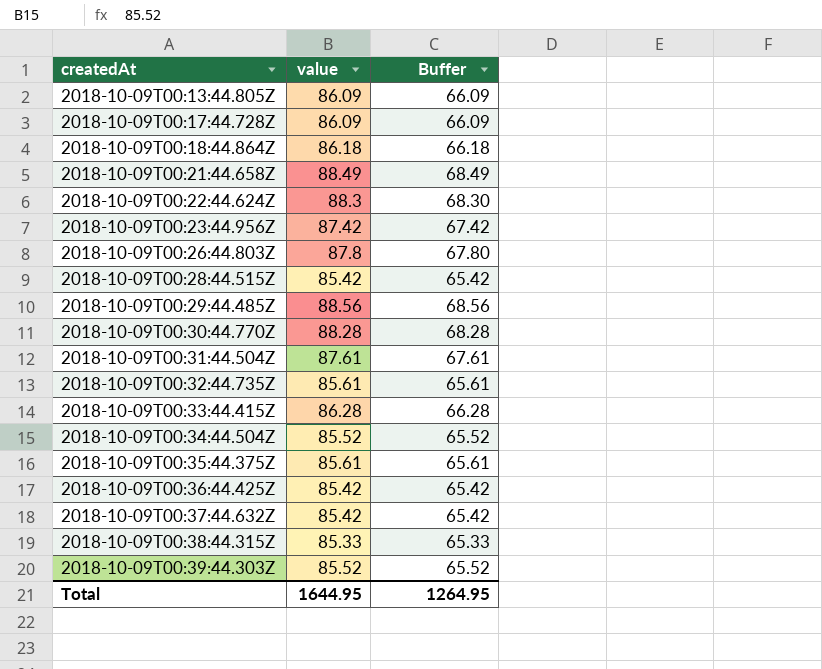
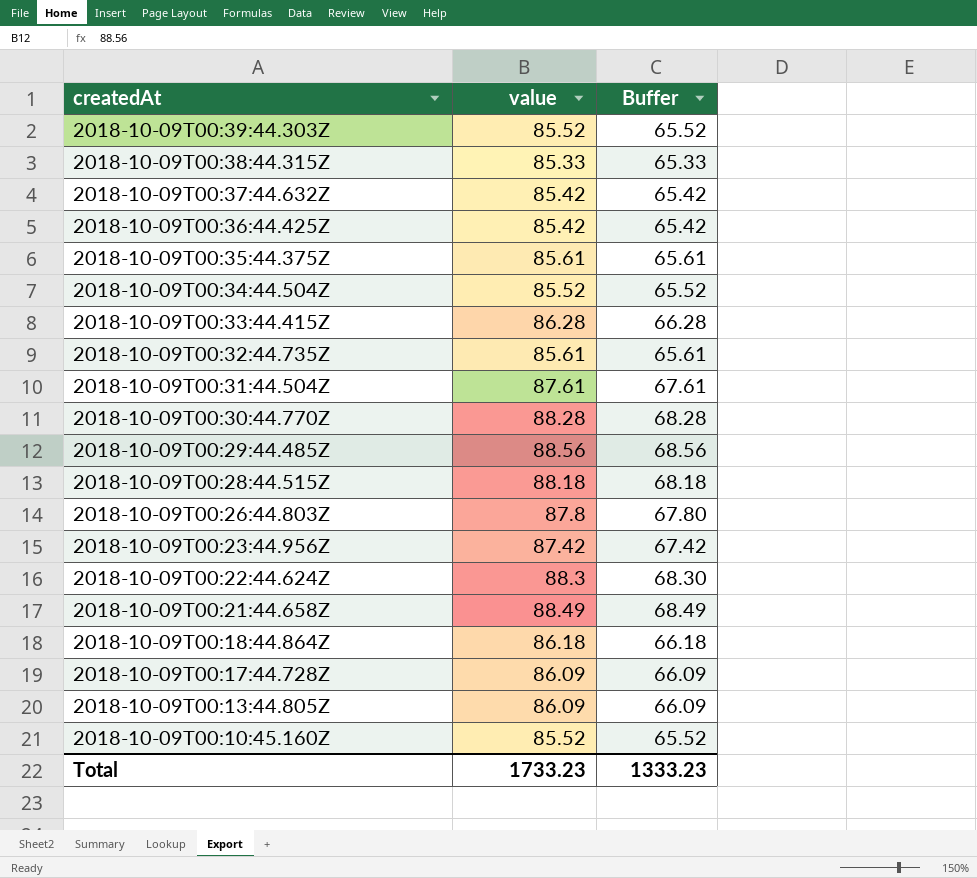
row order: createdAt ascending -> createdAt descending
2018-10-09T00:28:44.515Z | value: 85.42 -> 88.18
2018-10-09T00:28:44.515Z | Buffer: 65.42 -> 68.18
row 2018-10-09T00:10:45.160Z: none -> 85.52 | 65.52
Total | value: 1644.95 -> 1733.23
Total | Buffer: 1264.95 -> 1333.23

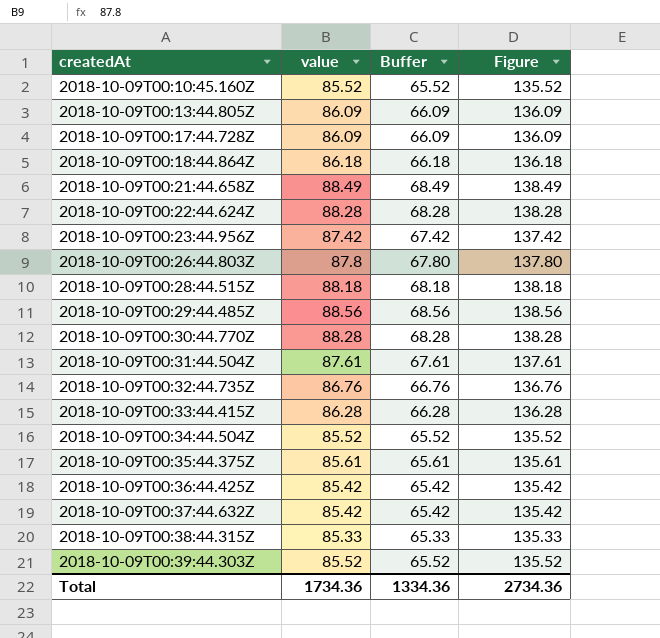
row order: createdAt descending -> createdAt ascending
column Figure | formula: none -> [value] + 50
2018-10-09T00:22:44.624Z | value: 88.3 -> 88.28
2018-10-09T00:22:44.624Z | Buffer: 68.30 -> 68.28
2018-10-09T00:32:44.735Z | value: 85.61 -> 86.76
2018-10-09T00:32:44.735Z | Buffer: 65.61 -> 66.76
Total | value: 1733.23 -> 1734.36
Total | Buffer: 1333.23 -> 1334.36

